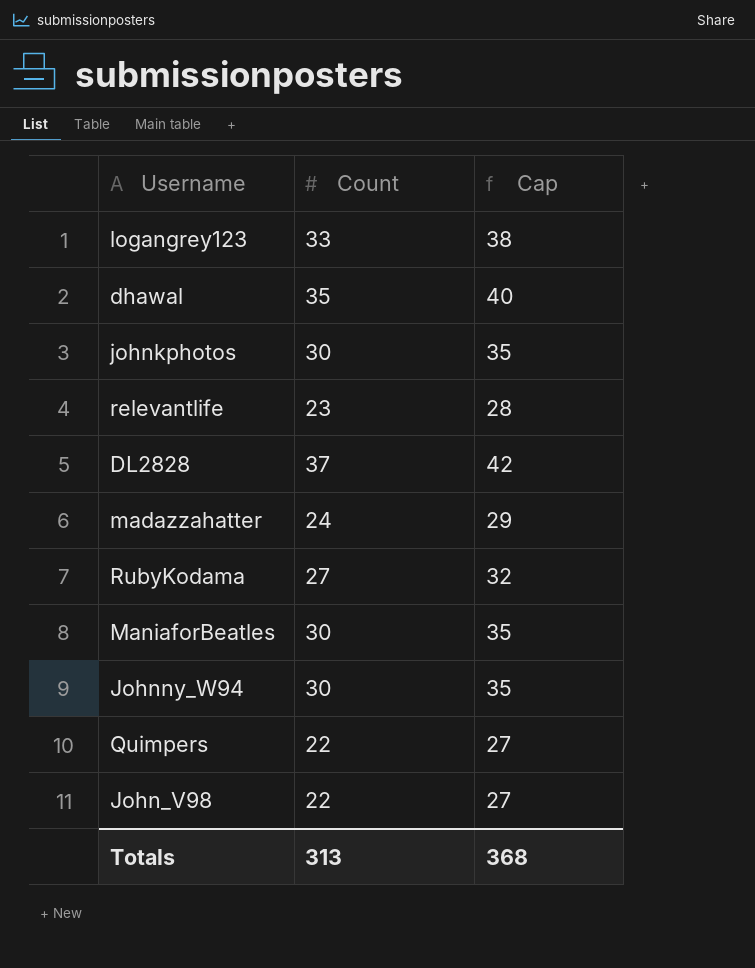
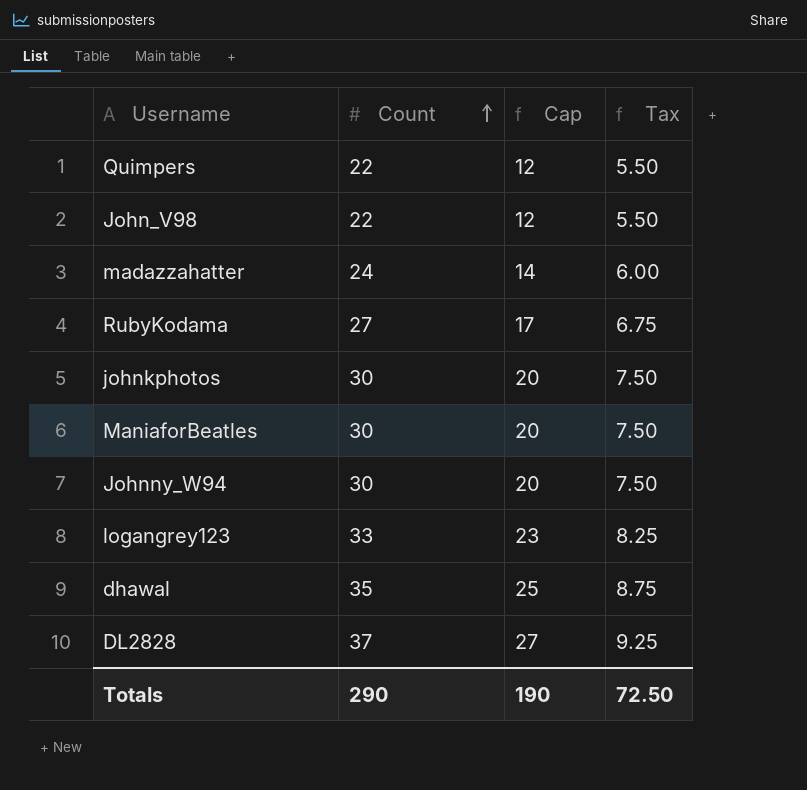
row order: none -> Count ascending
column Cap | formula: [Count] + 5 -> [Count] - 10
column Tax | formula: none -> [Count] * 0.25
row relevantlife: 23 | 28 -> none
Totals | Count: 313 -> 290
Totals | Cap: 368 -> 190

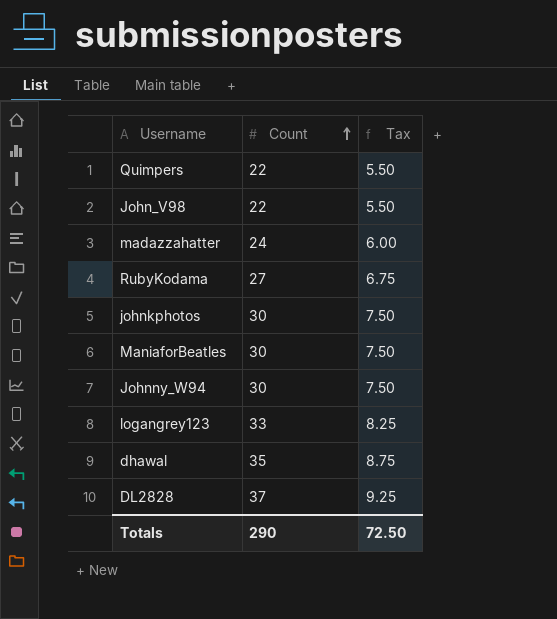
column Cap | formula: [Count] - 10 -> none

